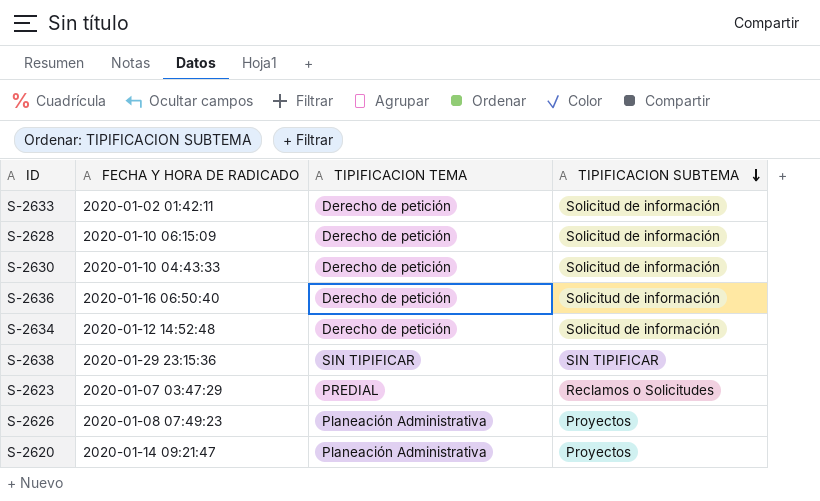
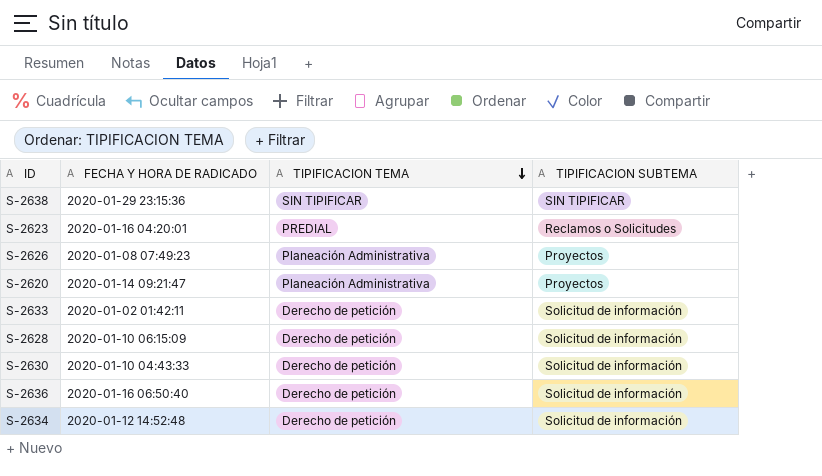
row order: TIPIFICACION SUBTEMA descending -> TIPIFICACION TEMA descending
S-2623 | FECHA Y HORA DE RADICADO: 2020-01-07 03:47:29 -> 2020-01-16 04:20:01

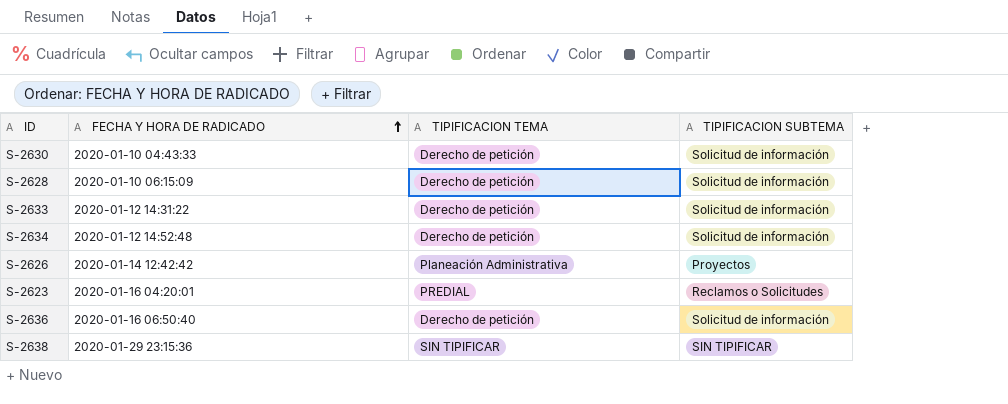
row order: TIPIFICACION TEMA descending -> FECHA Y HORA DE RADICADO ascending
row S-2620: 2020-01-14 09:21:47 | Planeación Administrativa | Proyectos -> none
S-2633 | FECHA Y HORA DE RADICADO: 2020-01-02 01:42:11 -> 2020-01-12 14:31:22
S-2626 | FECHA Y HORA DE RADICADO: 2020-01-08 07:49:23 -> 2020-01-14 12:42:42

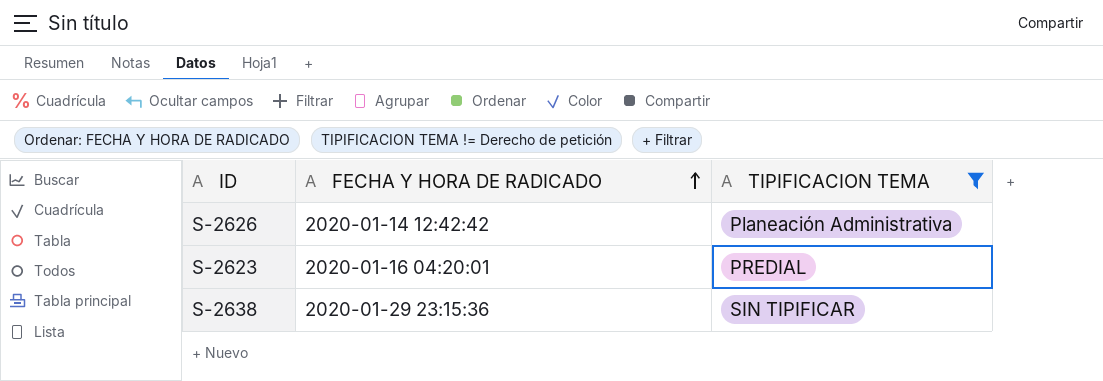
filter: none -> TIPIFICACION TEMA != Derecho de petición
column TIPIFICACION SUBTEMA | position: 4 -> none

